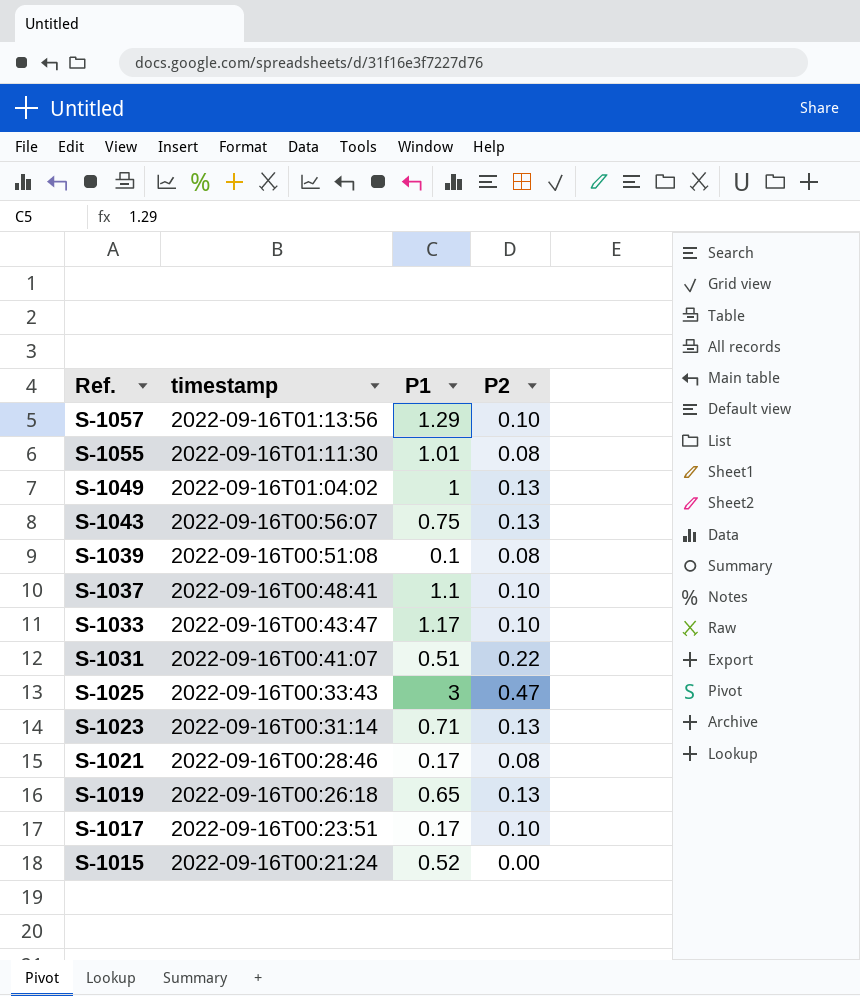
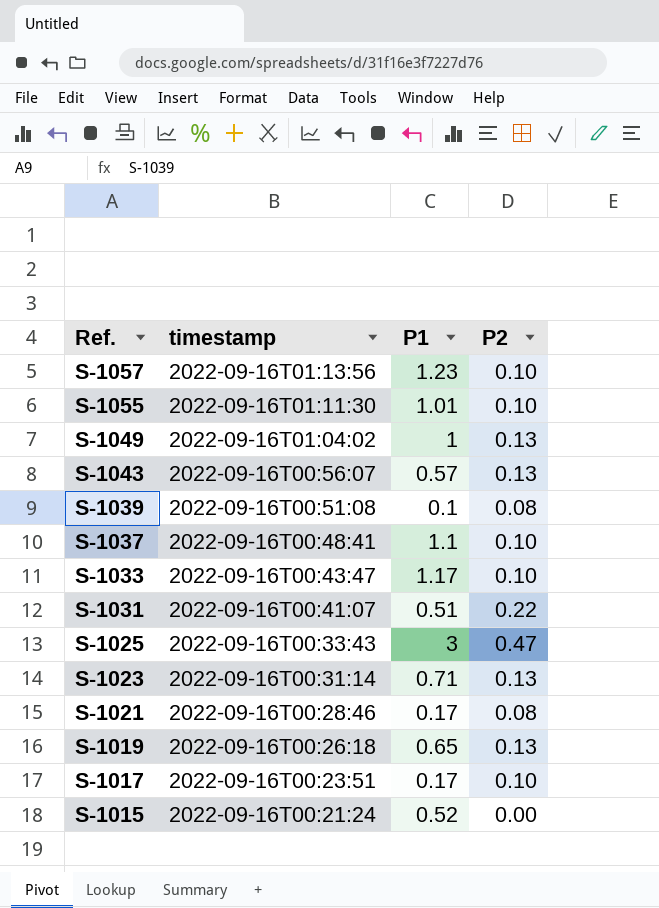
S-1057 | P1: 1.29 -> 1.23
S-1055 | P2: 0.08 -> 0.10
S-1043 | P1: 0.75 -> 0.57

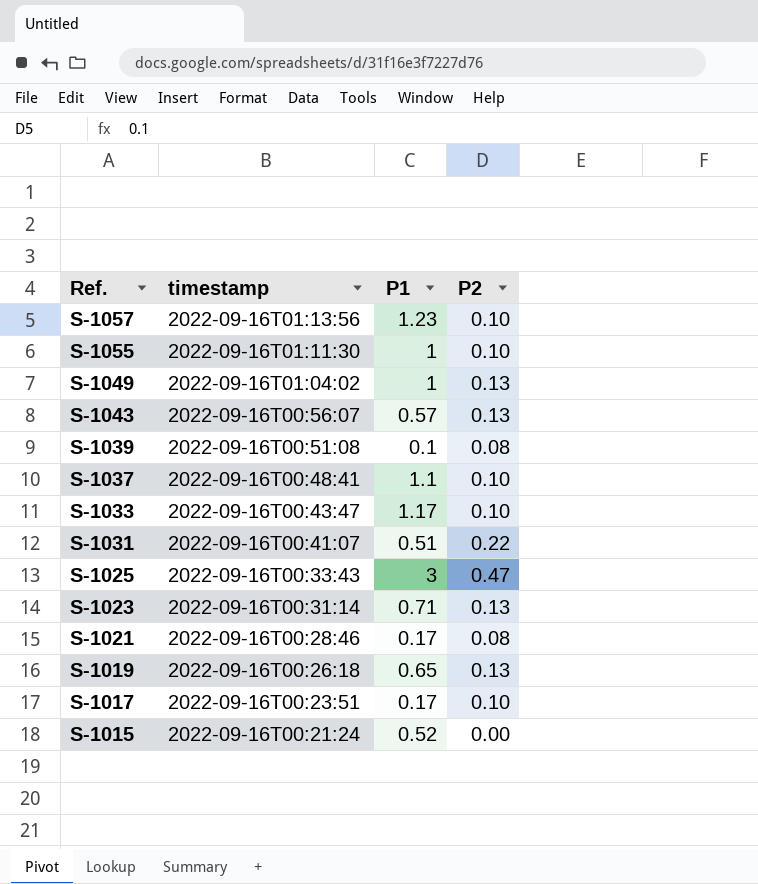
S-1055 | P1: 1.01 -> 1

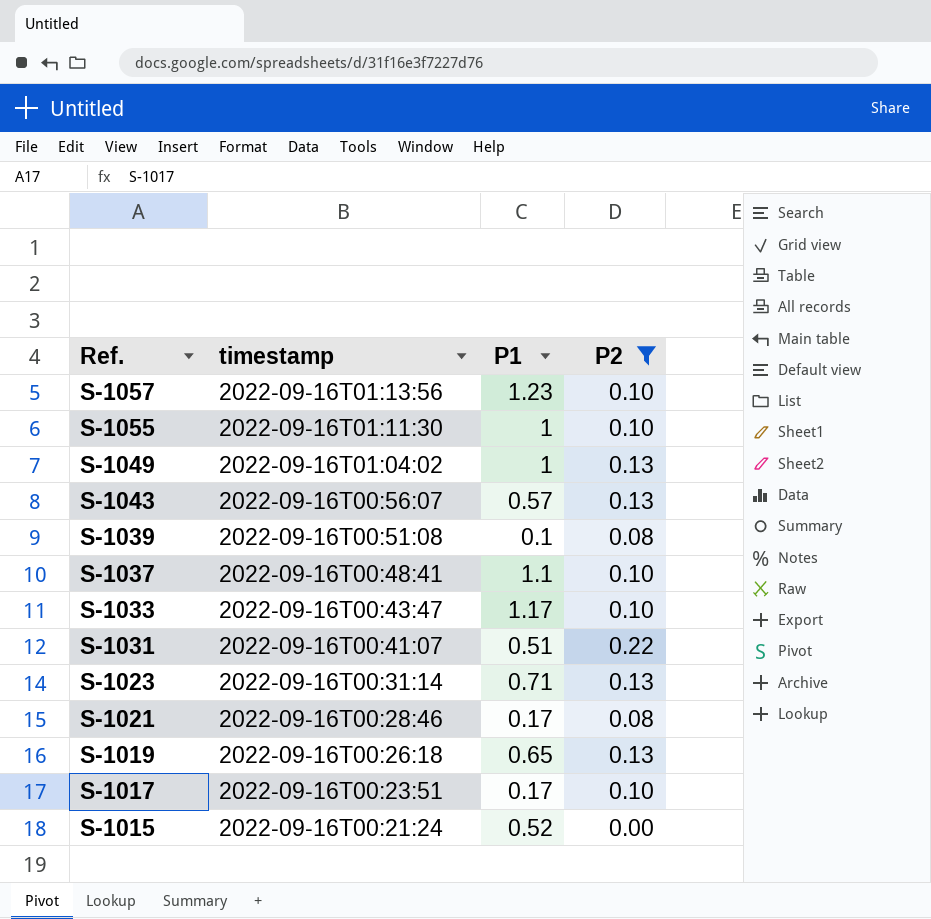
filter: none -> P2 != 0.47

